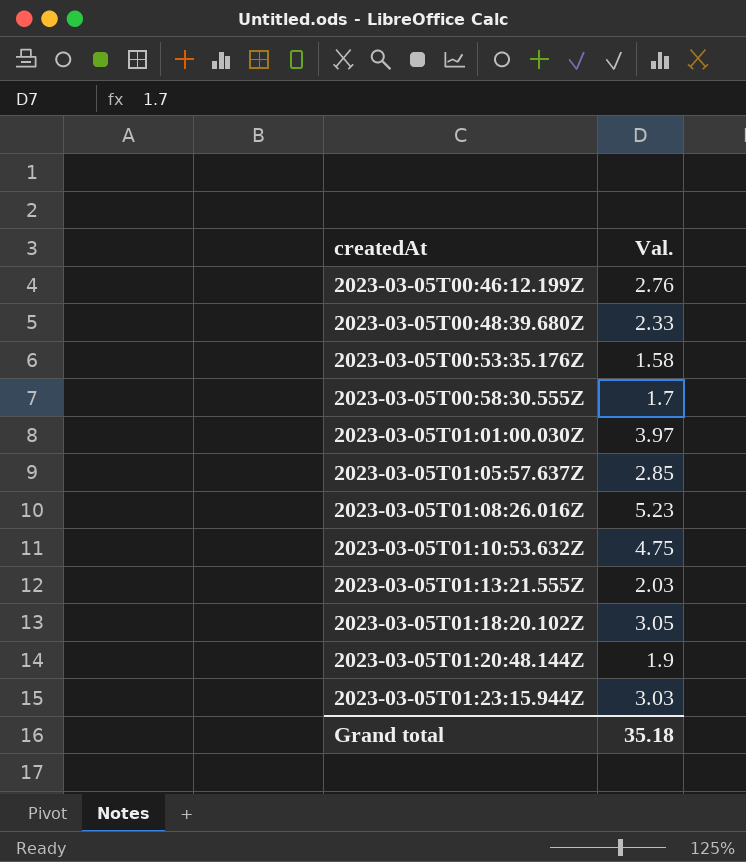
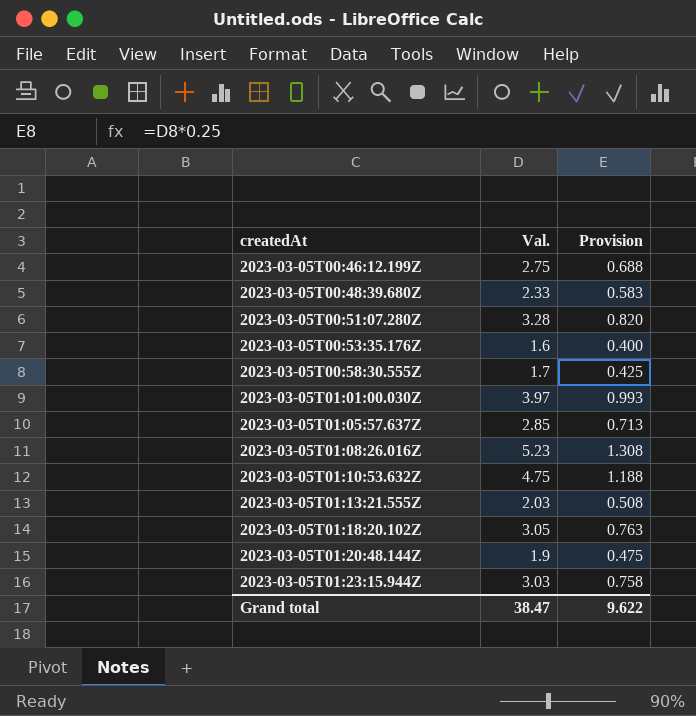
column Provision | formula: none -> [Val.] * 0.25
2023-03-05T00:46:12.199Z | Val.: 2.76 -> 2.75
row 2023-03-05T00:51:07.280Z: none -> 3.28 | 0.820
2023-03-05T00:53:35.176Z | Val.: 1.58 -> 1.6
Grand total | Val.: 35.18 -> 38.47

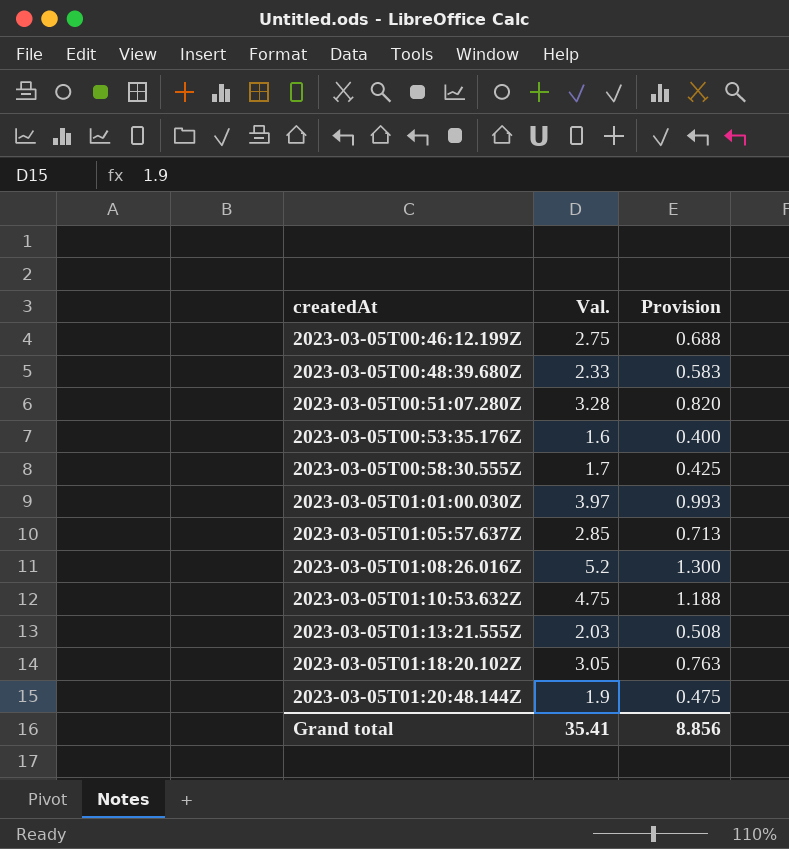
row 2023-03-05T01:23:15.944Z: 3.03 | 0.758 -> none
2023-03-05T01:08:26.016Z | Val.: 5.23 -> 5.2
2023-03-05T01:08:26.016Z | Provision: 1.308 -> 1.300
Grand total | Val.: 38.47 -> 35.41
Grand total | Provision: 9.622 -> 8.856

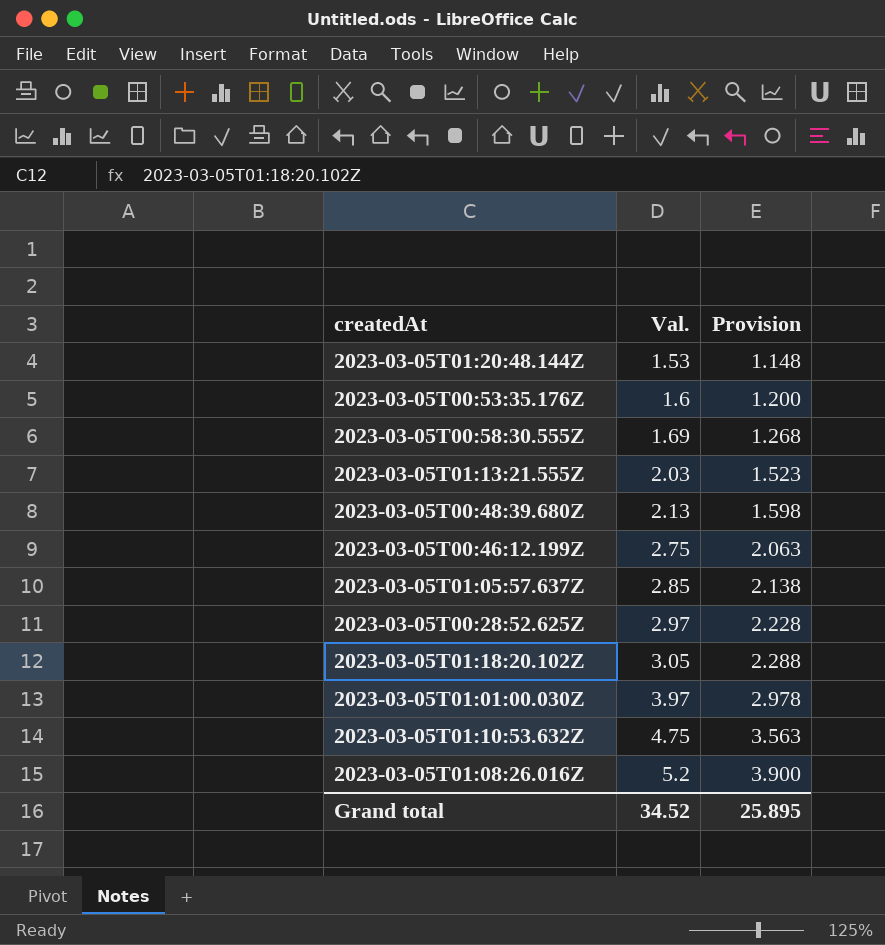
row order: createdAt ascending -> Val. ascending
column Provision | formula: [Val.] * 0.25 -> [Val.] * 0.75
row 2023-03-05T00:51:07.280Z: 3.28 | 0.820 -> none
2023-03-05T01:20:48.144Z | Val.: 1.9 -> 1.53
2023-03-05T00:58:30.555Z | Val.: 1.7 -> 1.69
2023-03-05T00:48:39.680Z | Val.: 2.33 -> 2.13
row 2023-03-05T00:28:52.625Z: none -> 2.97 | 2.228
Grand total | Val.: 35.41 -> 34.52
Grand total | Provision: 8.856 -> 25.895

